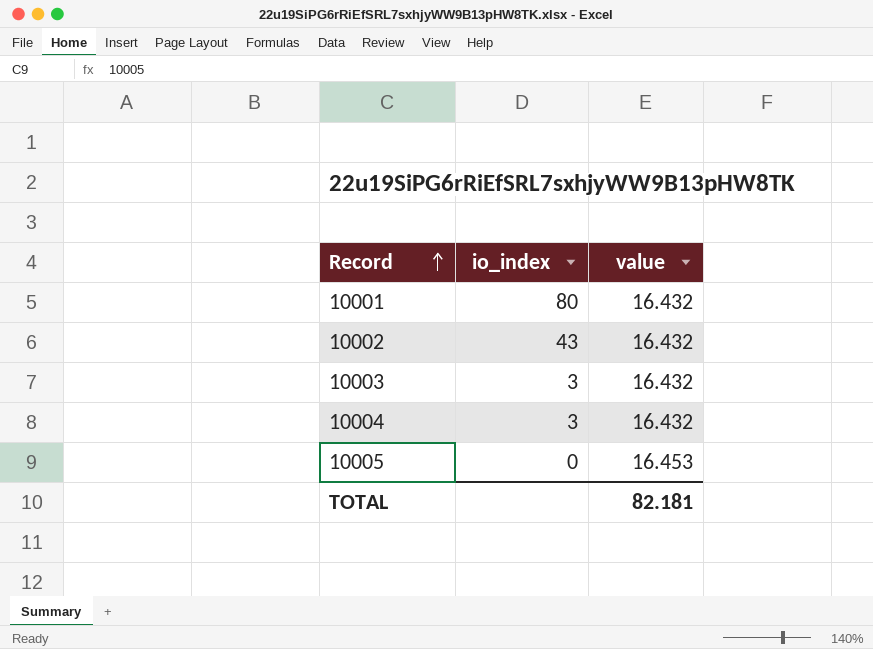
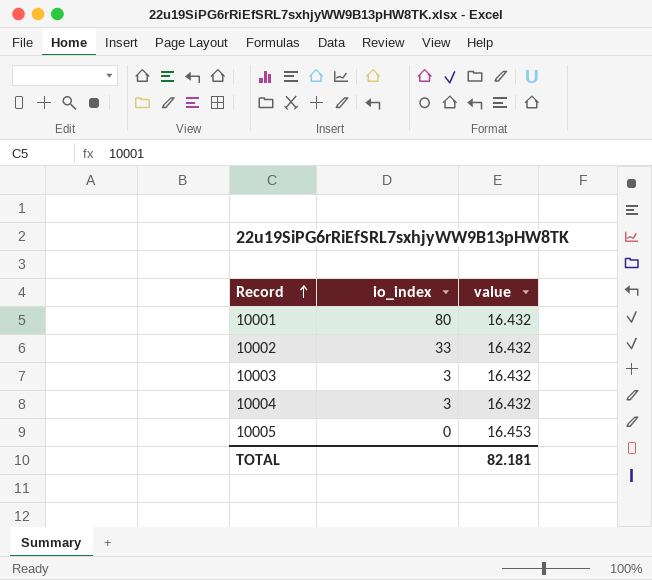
10002 | io_index: 43 -> 33

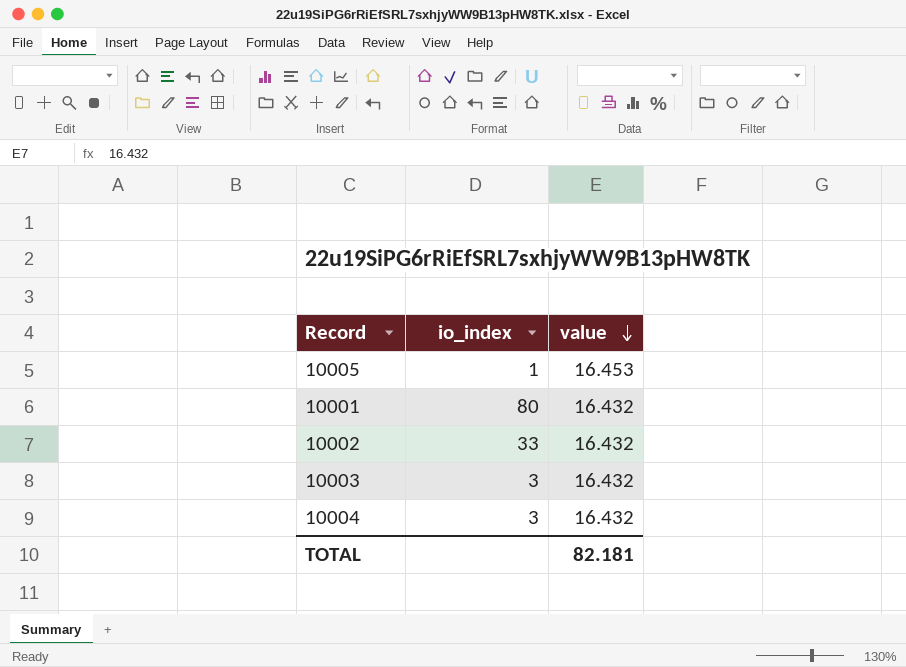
row order: Record ascending -> value descending
10005 | io_index: 0 -> 1

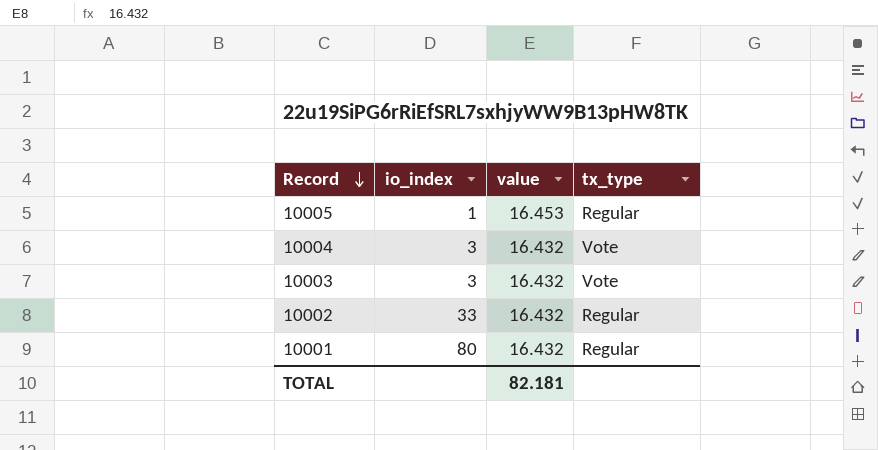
row order: value descending -> Record descending
column tx_type | position: none -> 4

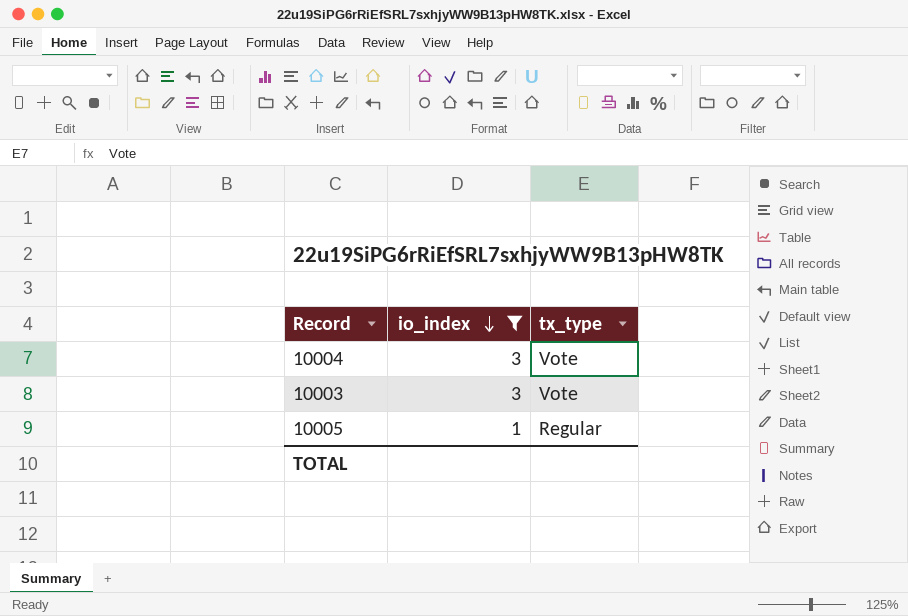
filter: none -> io_index <= 3
row order: Record descending -> io_index descending
column value | position: 3 -> none

